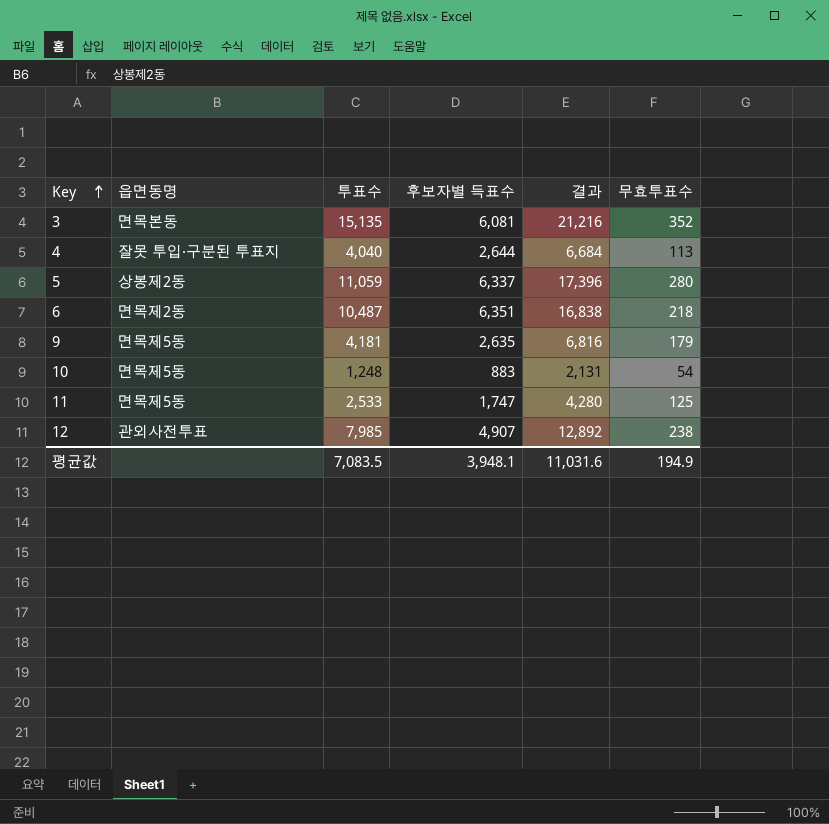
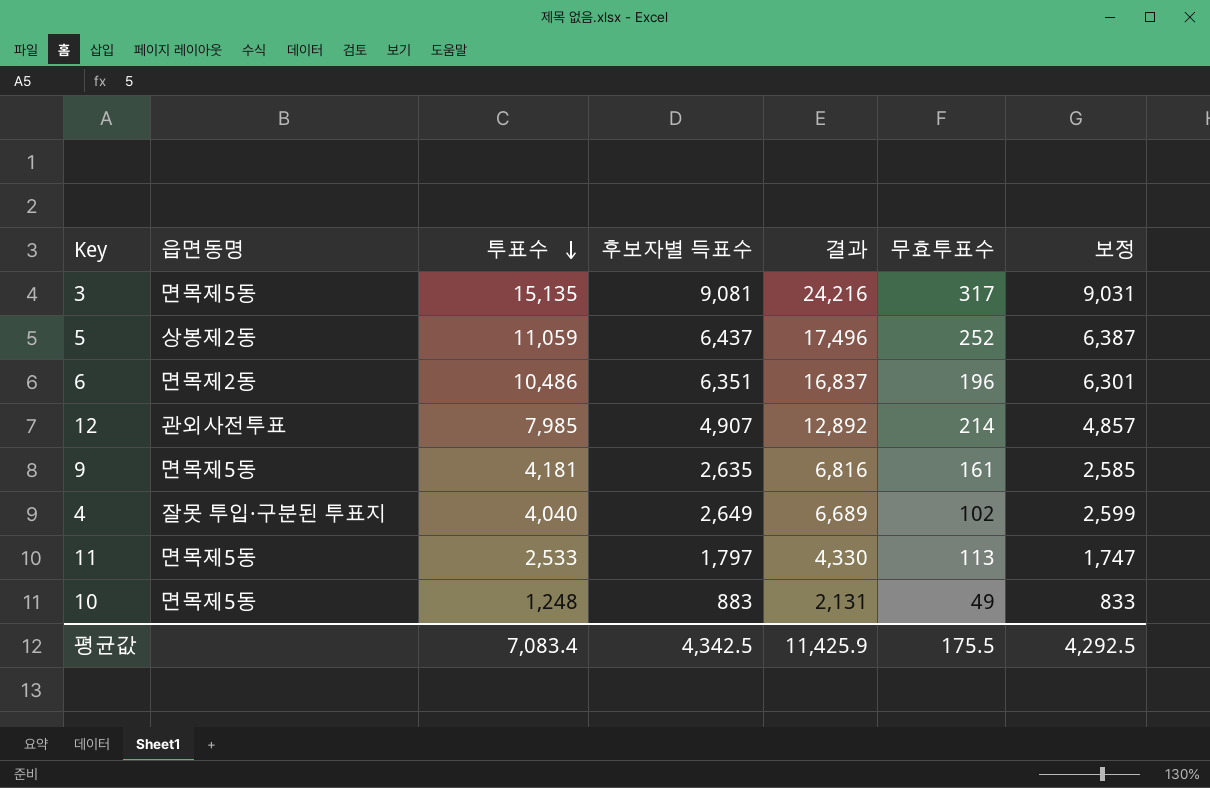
row order: Key ascending -> 투표수 descending
column 보정 | formula: none -> [후보자별 득표수] - 50
3 | 읍면동명: 면목본동 -> 면목제5동
3 | 후보자별 득표수: 6,081 -> 9,081
3 | 결과: 21,216 -> 24,216
3 | 무효투표수: 352 -> 317
5 | 후보자별 득표수: 6,337 -> 6,437
5 | 결과: 17,396 -> 17,496
5 | 무효투표수: 280 -> 252
6 | 투표수: 10,487 -> 10,486
6 | 결과: 16,838 -> 16,837
6 | 무효투표수: 218 -> 196
12 | 무효투표수: 238 -> 214
9 | 무효투표수: 179 -> 161
4 | 후보자별 득표수: 2,644 -> 2,649
4 | 결과: 6,684 -> 6,689
4 | 무효투표수: 113 -> 102
11 | 후보자별 득표수: 1,747 -> 1,797
11 | 결과: 4,280 -> 4,330
11 | 무효투표수: 125 -> 113
10 | 무효투표수: 54 -> 49
평균값 | 투표수: 7,083.5 -> 7,083.4
평균값 | 후보자별 득표수: 3,948.1 -> 4,342.5
평균값 | 결과: 11,031.6 -> 11,425.9
평균값 | 무효투표수: 194.9 -> 175.5

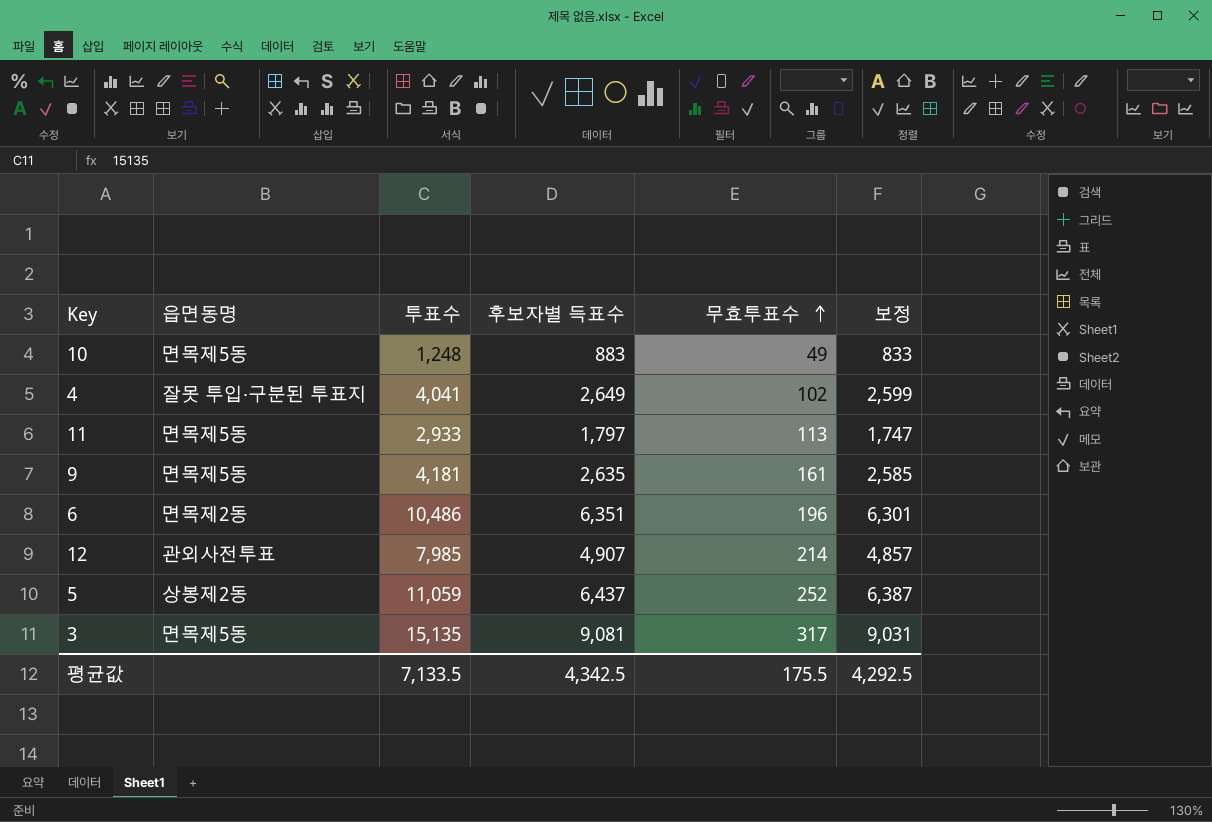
row order: 투표수 descending -> 무효투표수 ascending
column 결과 | formula: [투표수] + [후보자별 득표수] -> none
4 | 투표수: 4,040 -> 4,041
11 | 투표수: 2,533 -> 2,933
평균값 | 투표수: 7,083.4 -> 7,133.5

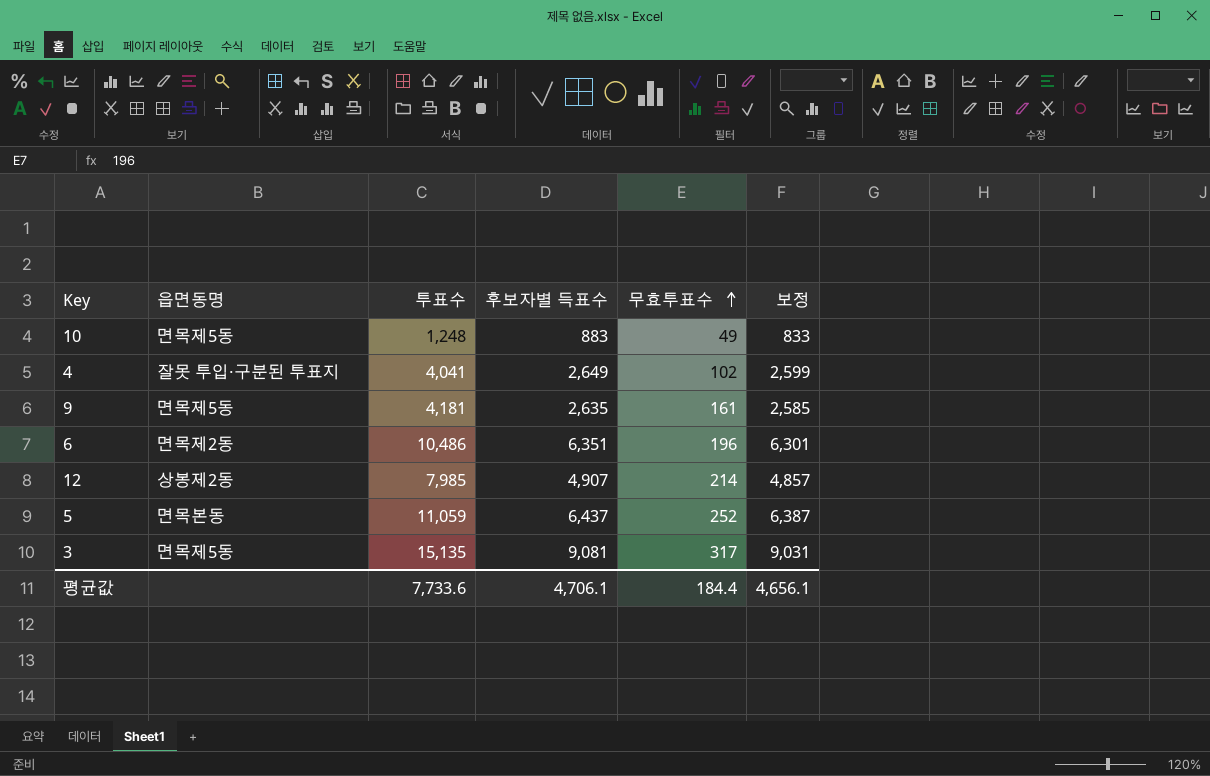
row 11: 면목제5동 | 2,933 | 1,797 | 113 | 1,747 -> none
12 | 읍면동명: 관외사전투표 -> 상봉제2동
5 | 읍면동명: 상봉제2동 -> 면목본동
평균값 | 투표수: 7,133.5 -> 7,733.6
평균값 | 후보자별 득표수: 4,342.5 -> 4,706.1
평균값 | 무효투표수: 175.5 -> 184.4
평균값 | 보정: 4,292.5 -> 4,656.1

